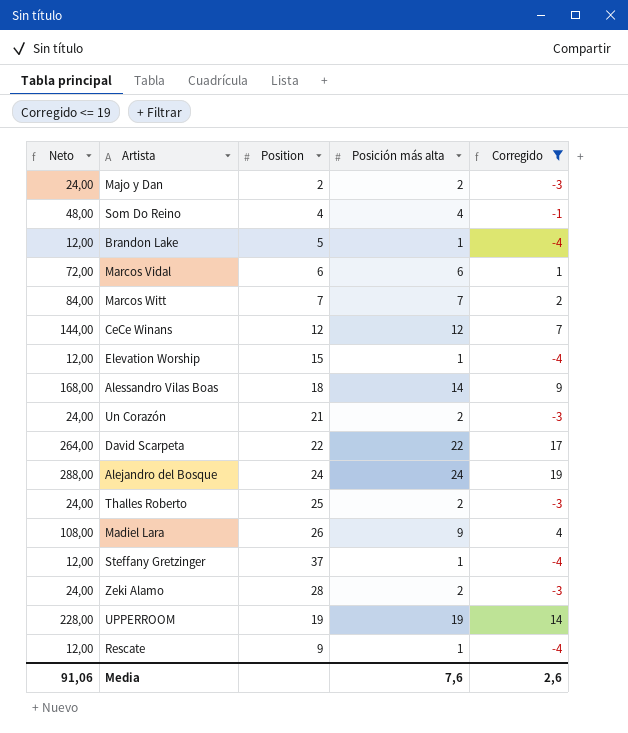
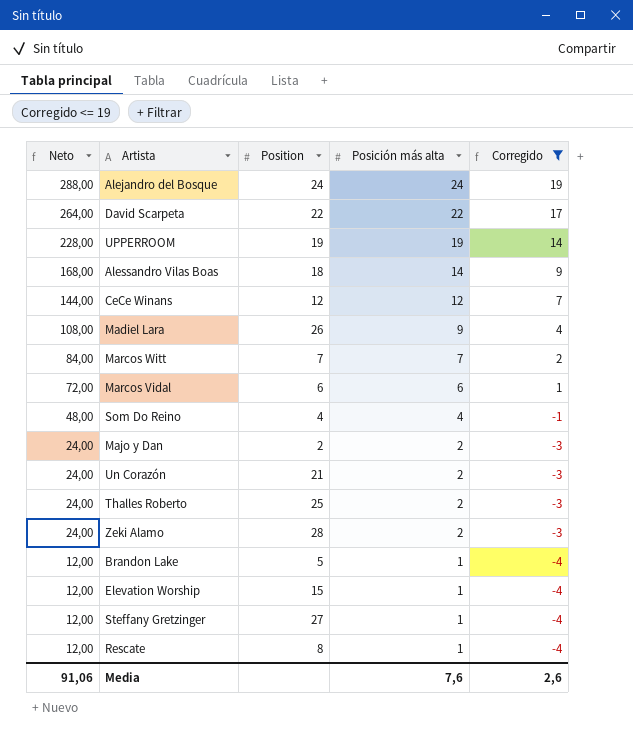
row order: none -> Neto descending
Steffany Gretzinger | Position: 37 -> 27
Rescate | Position: 9 -> 8

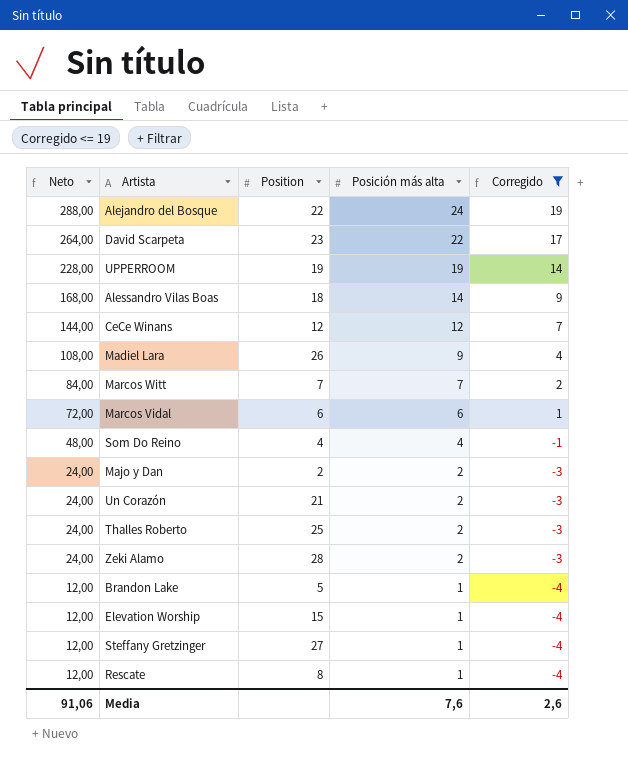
Alejandro del Bosque | Position: 24 -> 22
David Scarpeta | Position: 22 -> 23

